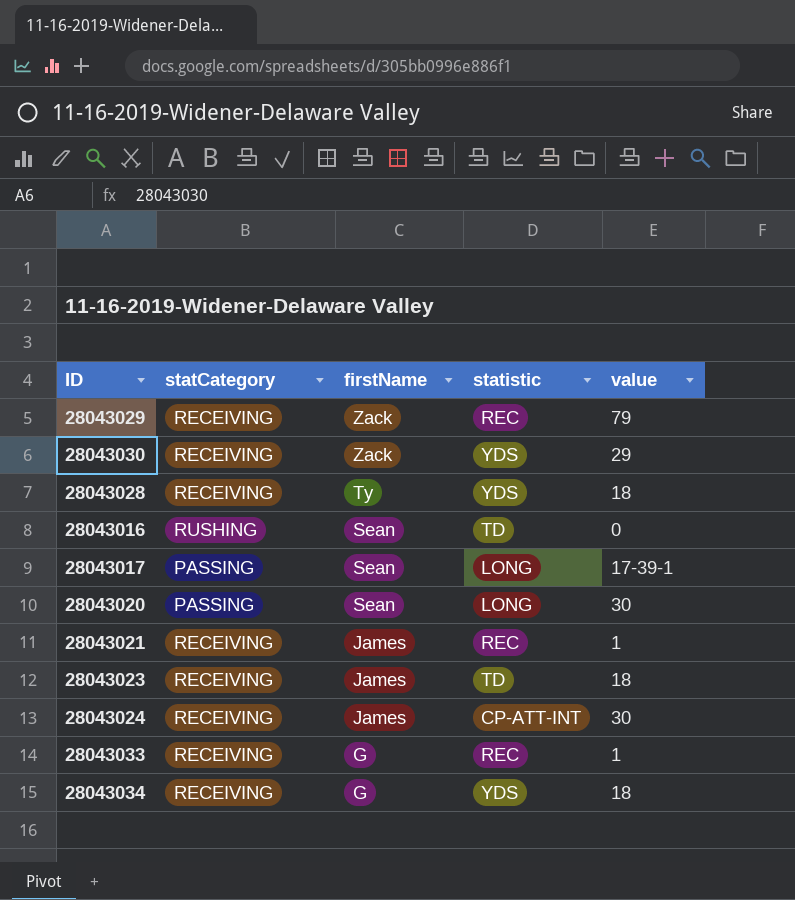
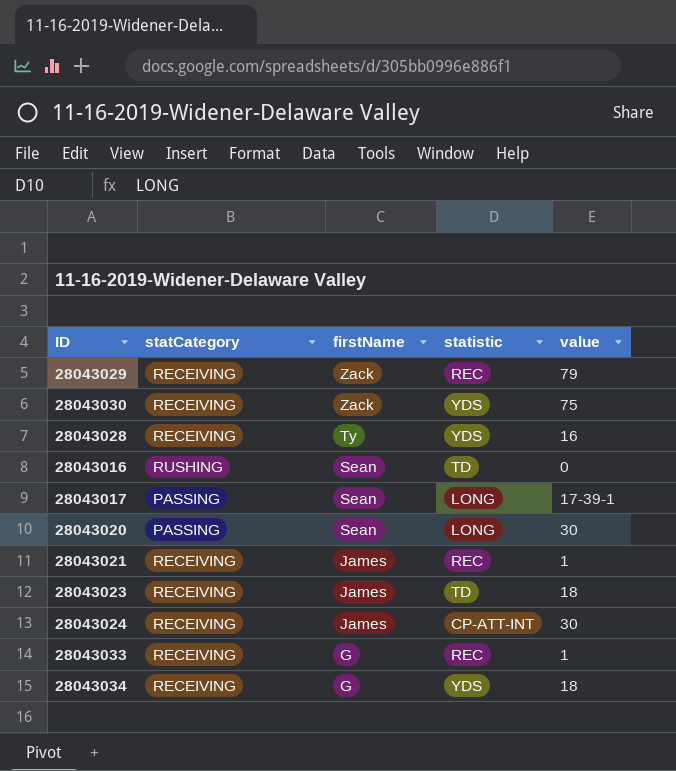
28043030 | value: 29 -> 75
28043028 | value: 18 -> 16

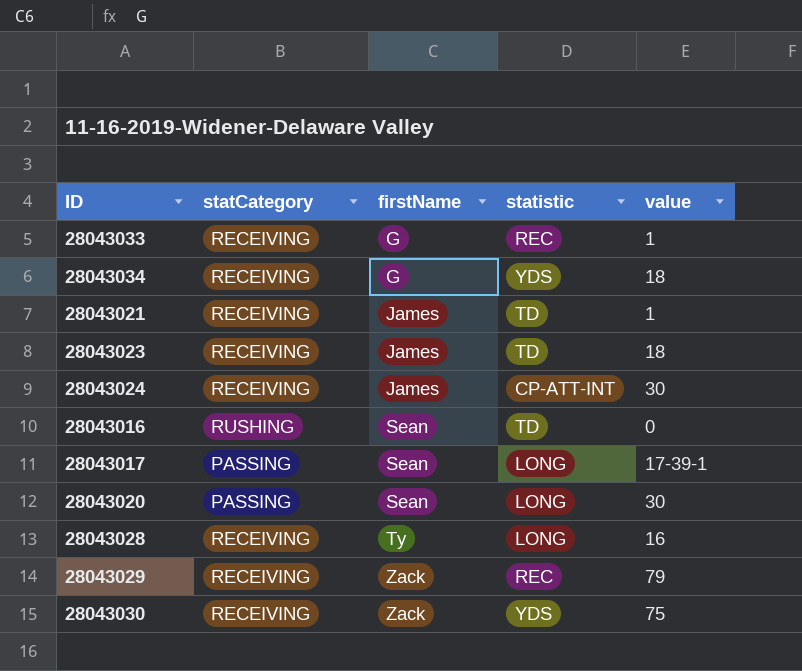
row order: firstName descending -> firstName ascending
28043021 | statistic: REC -> TD
28043028 | statistic: YDS -> LONG

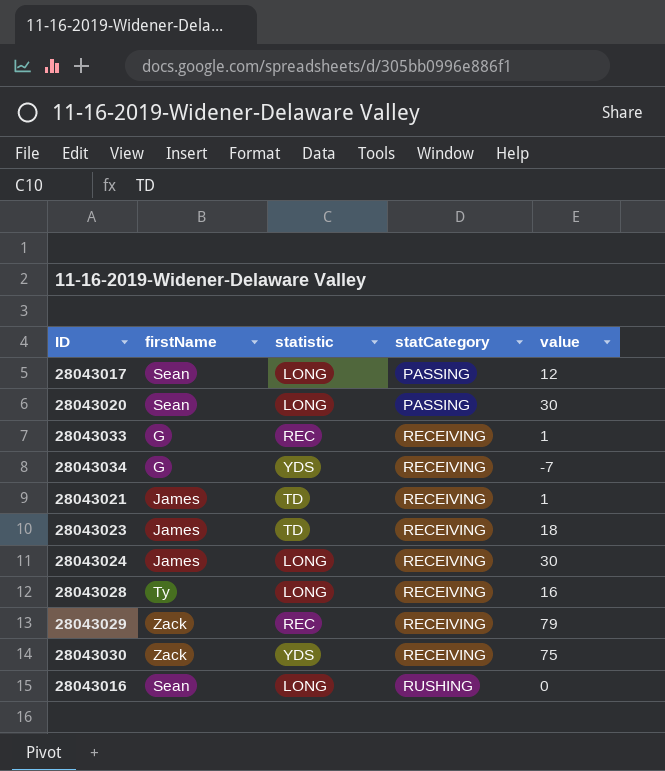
row order: firstName ascending -> statCategory ascending
column statCategory | position: 2 -> 4
28043017 | value: 17-39-1 -> 12
28043034 | value: 18 -> -7
28043024 | statistic: CP-ATT-INT -> LONG
28043016 | statistic: TD -> LONG

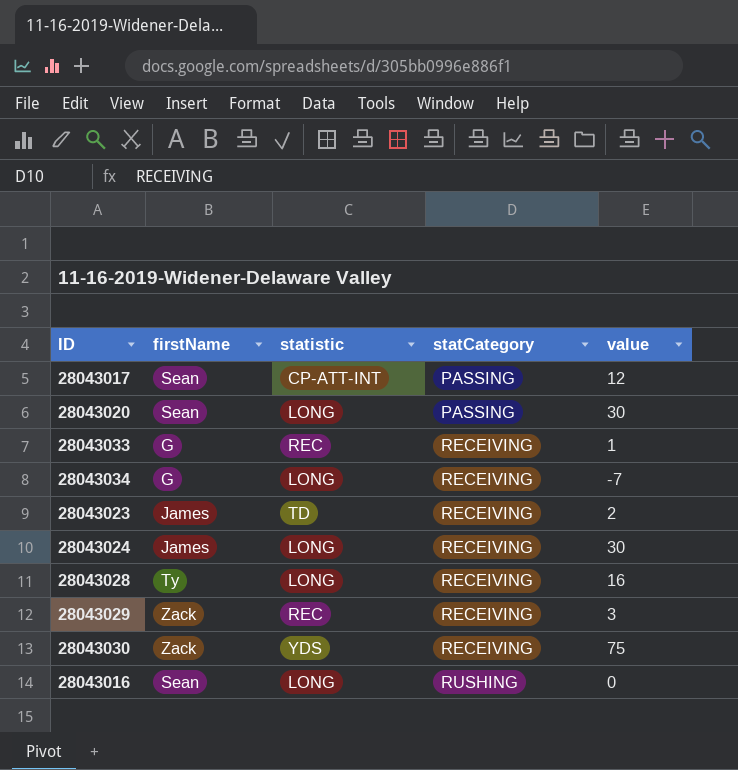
row 28043021: James | TD | RECEIVING | 1 -> none
28043017 | statistic: LONG -> CP-ATT-INT
28043034 | statistic: YDS -> LONG
28043023 | value: 18 -> 2
28043029 | value: 79 -> 3

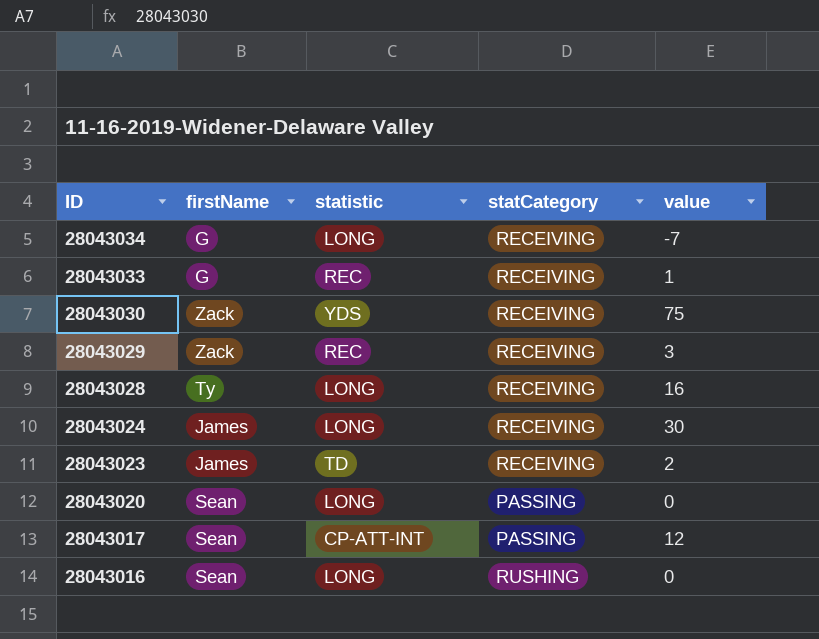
row order: statCategory ascending -> ID descending
28043020 | value: 30 -> 0

